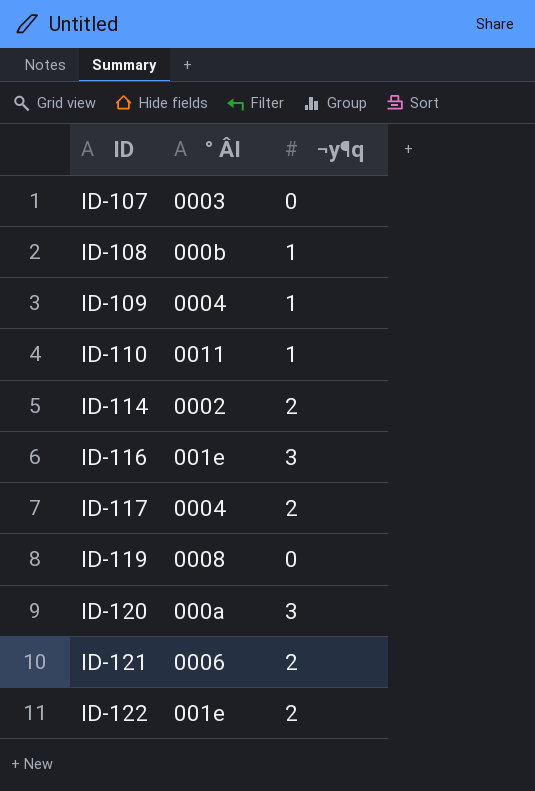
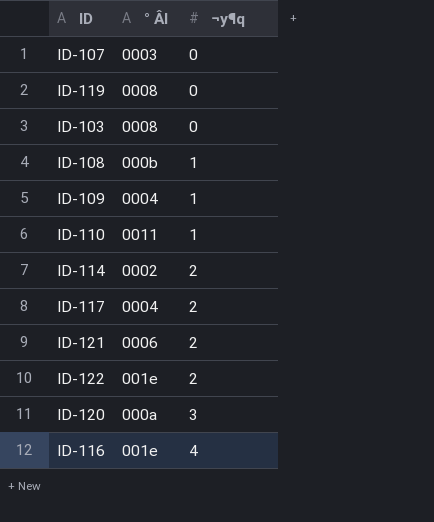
row order: ID ascending -> ¬y¶q ascending
row ID-103: none -> 0008 | 0
ID-116 | ¬y¶q: 3 -> 4

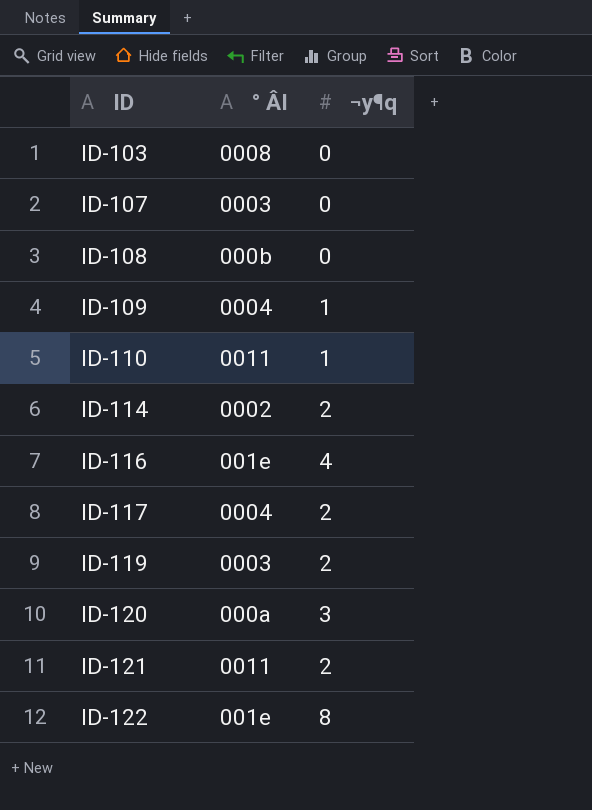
row order: ¬y¶q ascending -> ID ascending
ID-108 | ¬y¶q: 1 -> 0
ID-119 | ° ÂI: 0008 -> 0003
ID-119 | ¬y¶q: 0 -> 2
ID-121 | ° ÂI: 0006 -> 0011
ID-122 | ¬y¶q: 2 -> 8

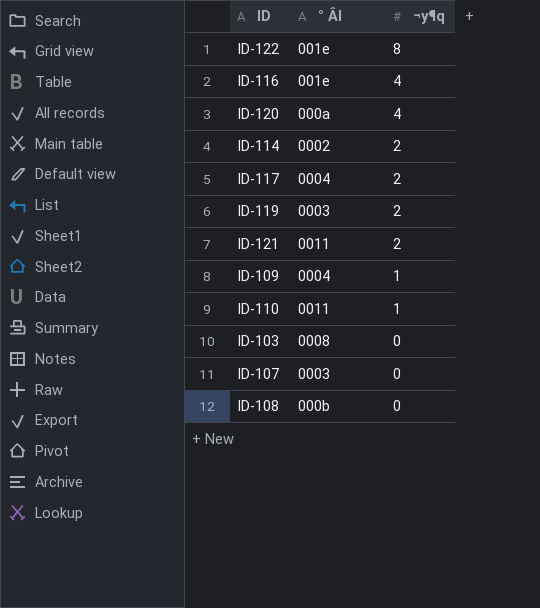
row order: ID ascending -> ¬y¶q descending
ID-120 | ¬y¶q: 3 -> 4

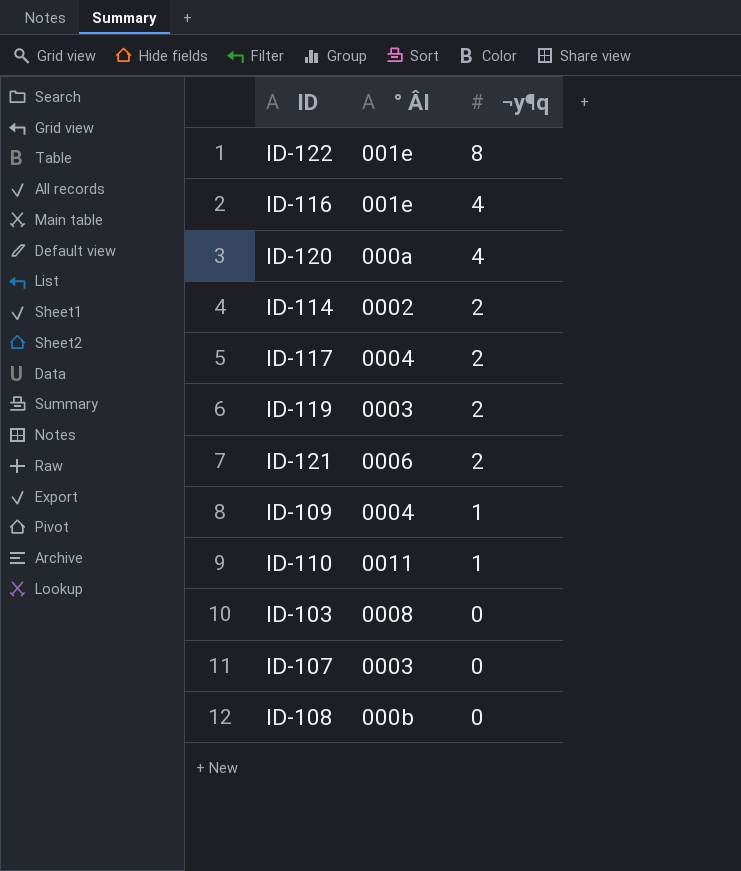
ID-121 | ° ÂI: 0011 -> 0006

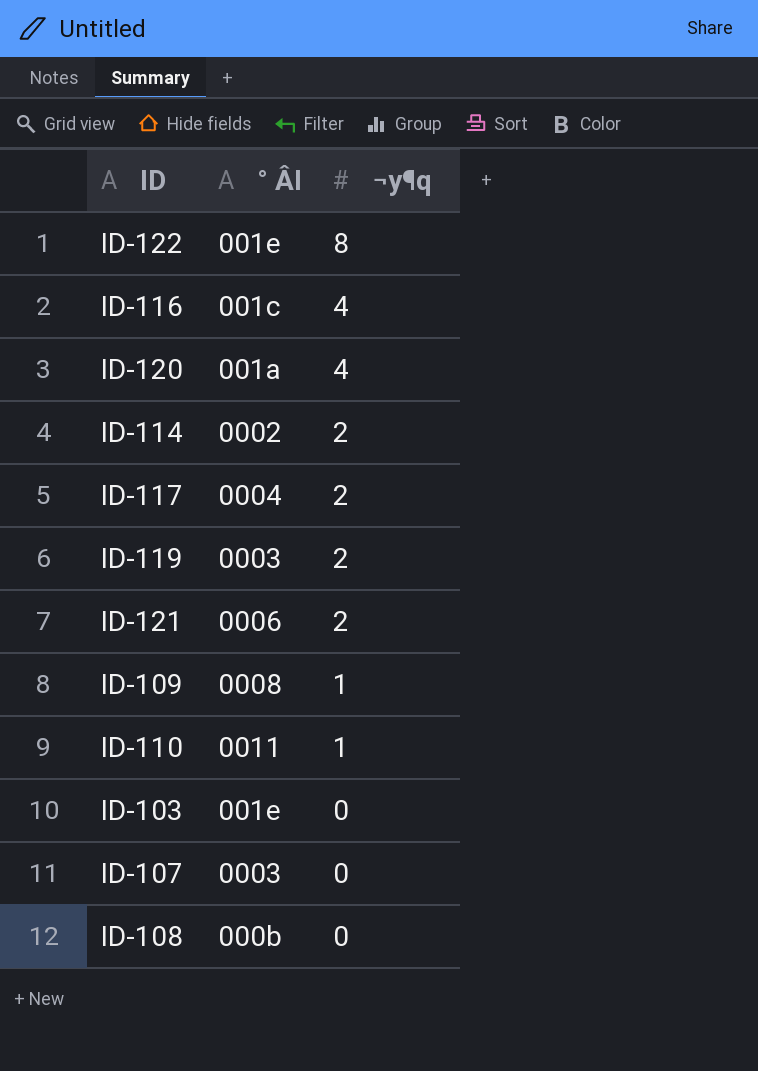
ID-116 | ° ÂI: 001e -> 001c
ID-120 | ° ÂI: 000a -> 001a
ID-109 | ° ÂI: 0004 -> 0008
ID-103 | ° ÂI: 0008 -> 001e

